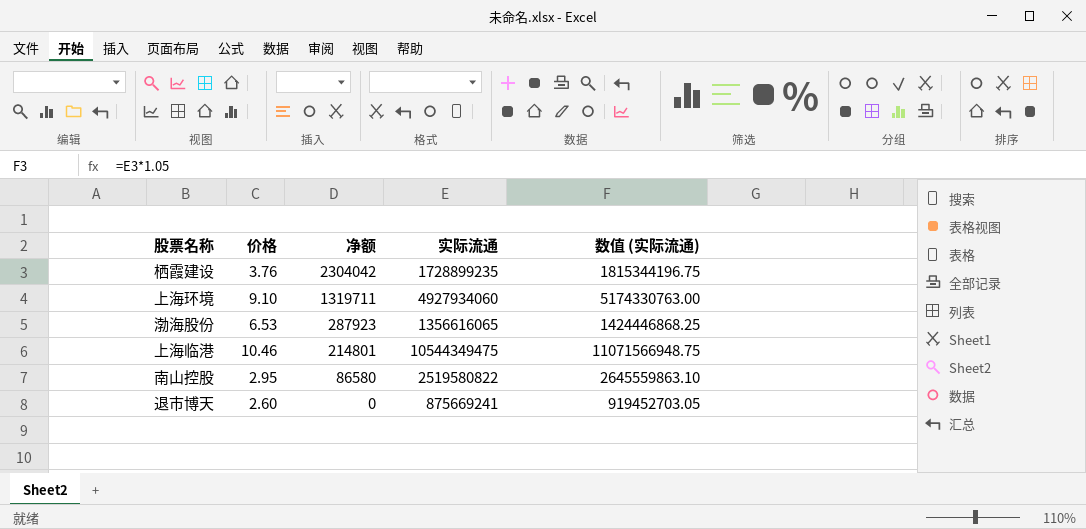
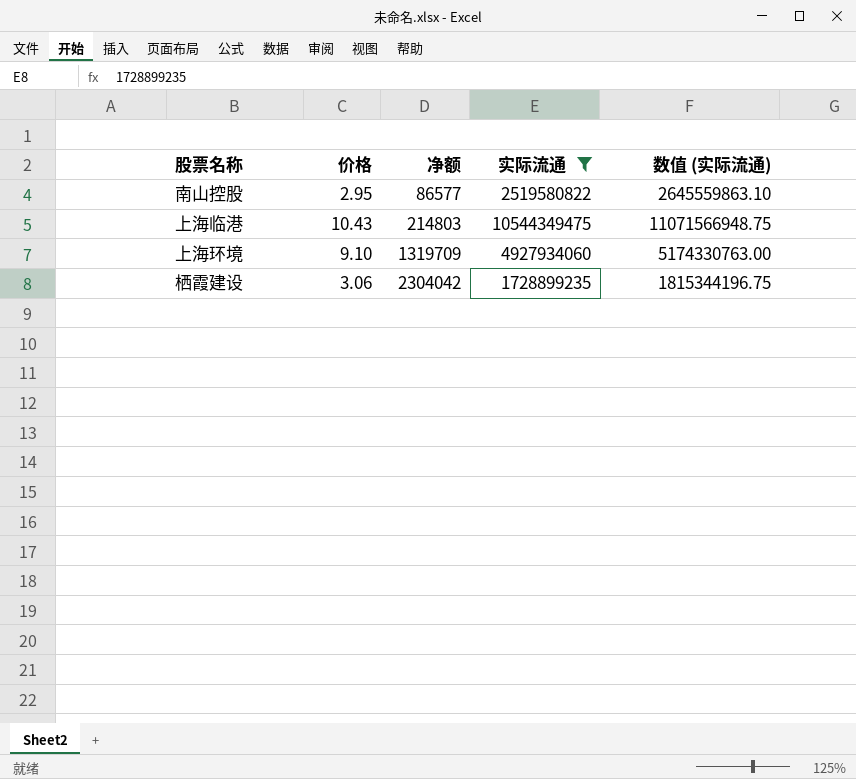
filter: none -> 实际流通 >= 1728899235
row order: 净额 descending -> 净额 ascending
南山控股 | 净额: 86580 -> 86577
上海临港 | 价格: 10.46 -> 10.43
上海临港 | 净额: 214801 -> 214803
上海环境 | 净额: 1319711 -> 1319709
栖霞建设 | 价格: 3.76 -> 3.06

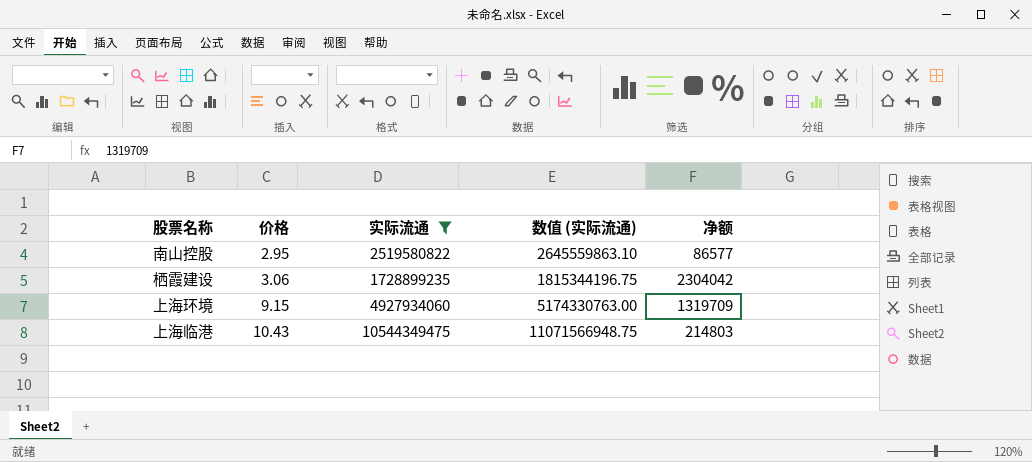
row order: 净额 ascending -> 价格 ascending
column 净额 | position: 3 -> 5
上海环境 | 价格: 9.10 -> 9.15

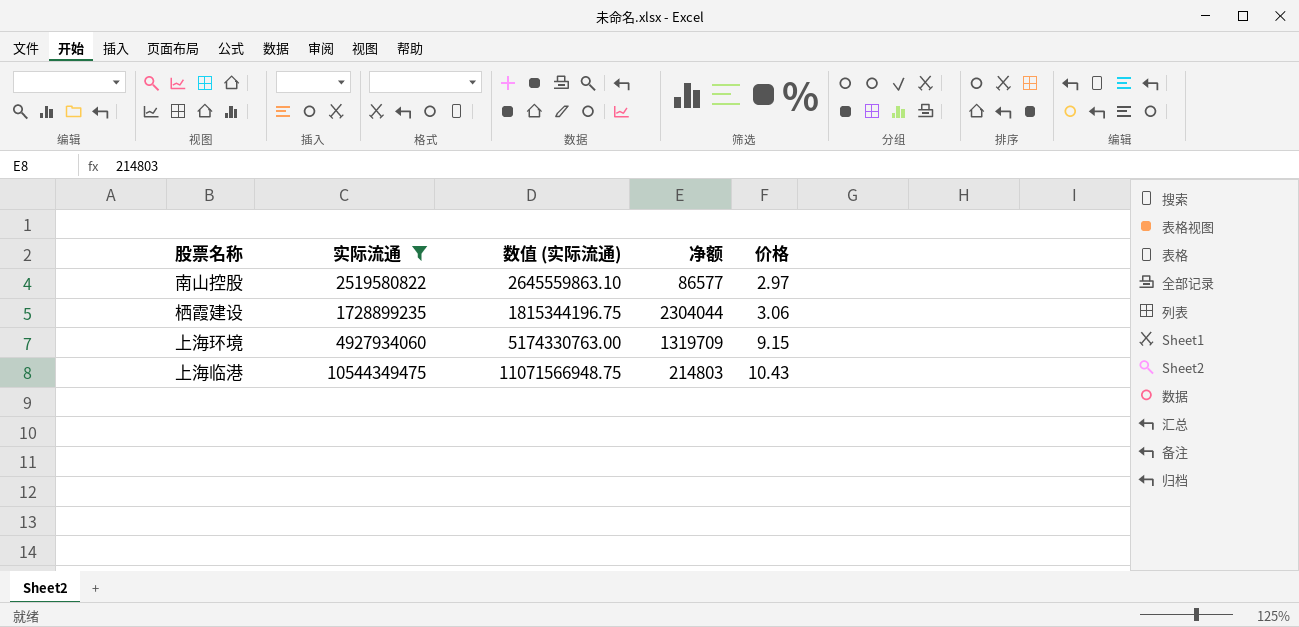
column 价格 | position: 2 -> 5
南山控股 | 价格: 2.95 -> 2.97
栖霞建设 | 净额: 2304042 -> 2304044

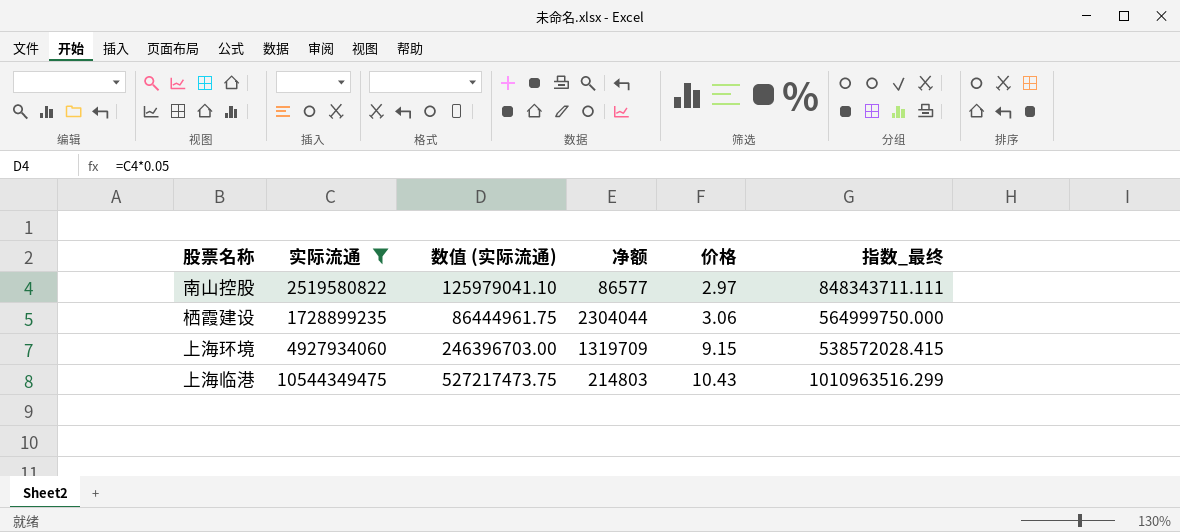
column 数值 (实际流通) | formula: [实际流通] * 1.05 -> [实际流通] * 0.05
column 指数_最终 | formula: none -> [实际流通] / [价格]

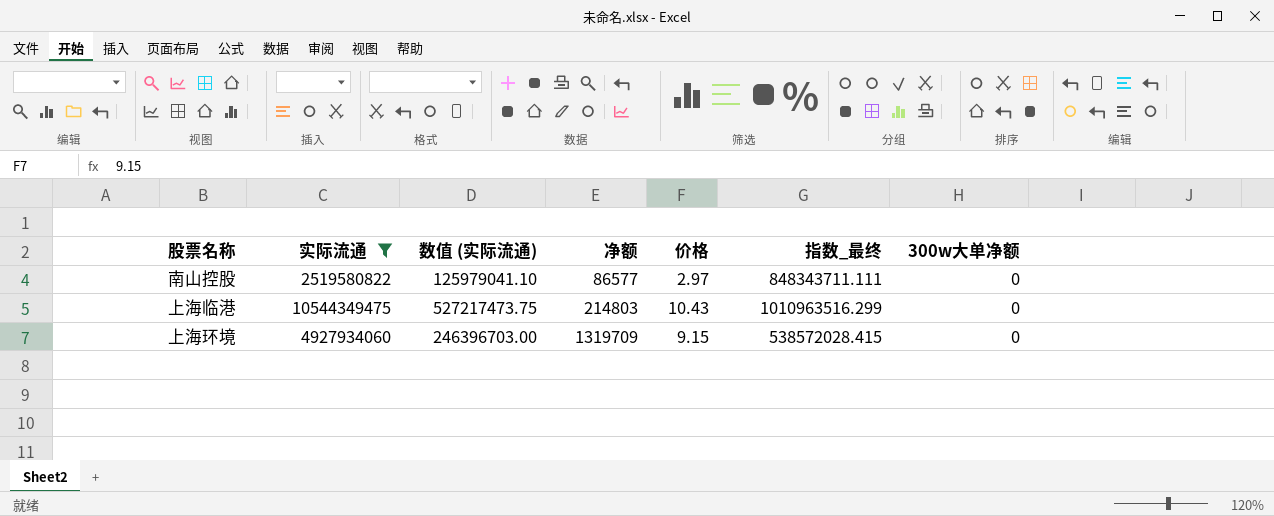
row order: 价格 ascending -> 净额 ascending
column 300w大单净额 | position: none -> 7
row 栖霞建设: 1728899235 | 86444961.75 | 2304044 | 3.06 | 564999750.000 -> none

